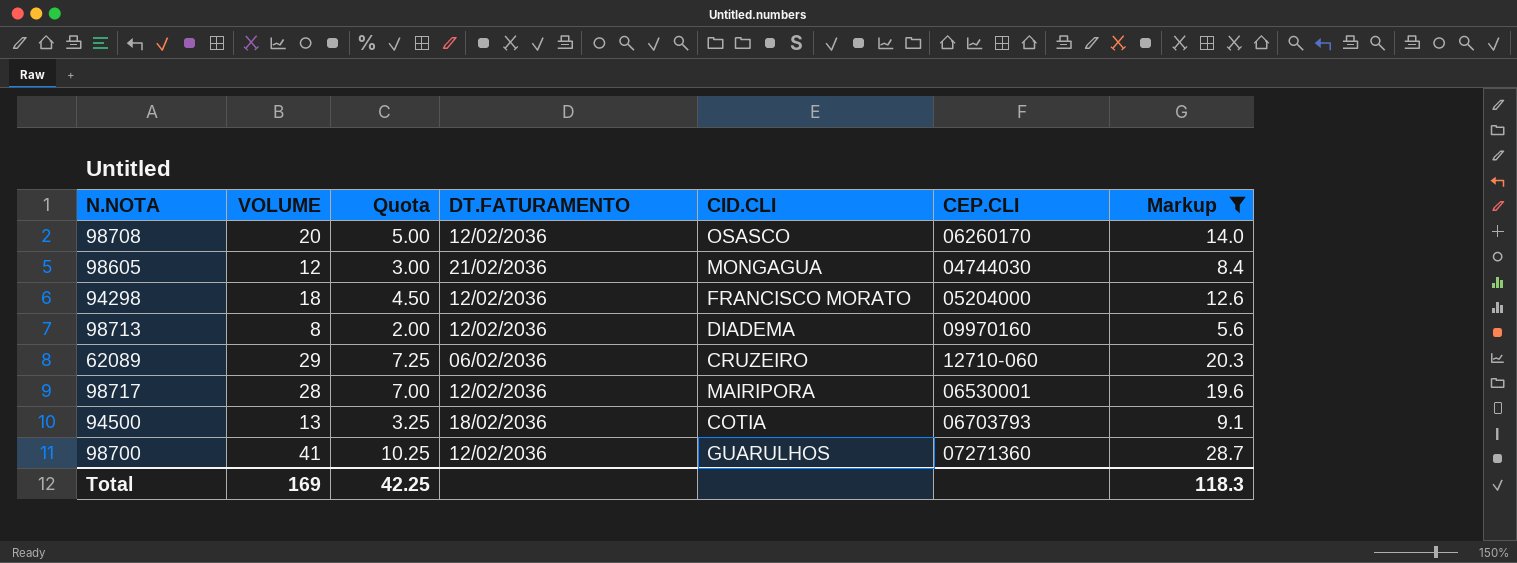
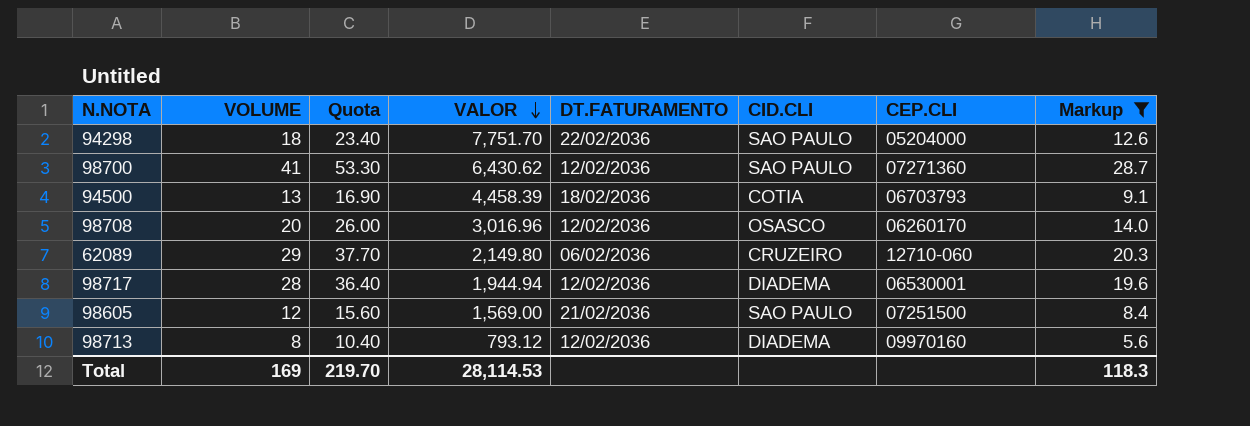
row order: none -> VALOR descending
column Quota | formula: [VOLUME] * 0.25 -> [VOLUME] * 1.3
column VALOR | position: none -> 4
94298 | DT.FATURAMENTO: 12/02/2036 -> 22/02/2036
94298 | CID.CLI: FRANCISCO MORATO -> SAO PAULO
98700 | CID.CLI: GUARULHOS -> SAO PAULO
98717 | CID.CLI: MAIRIPORA -> DIADEMA
98605 | CID.CLI: MONGAGUA -> SAO PAULO
98605 | CEP.CLI: 04744030 -> 07251500
Total | Quota: 42.25 -> 219.70

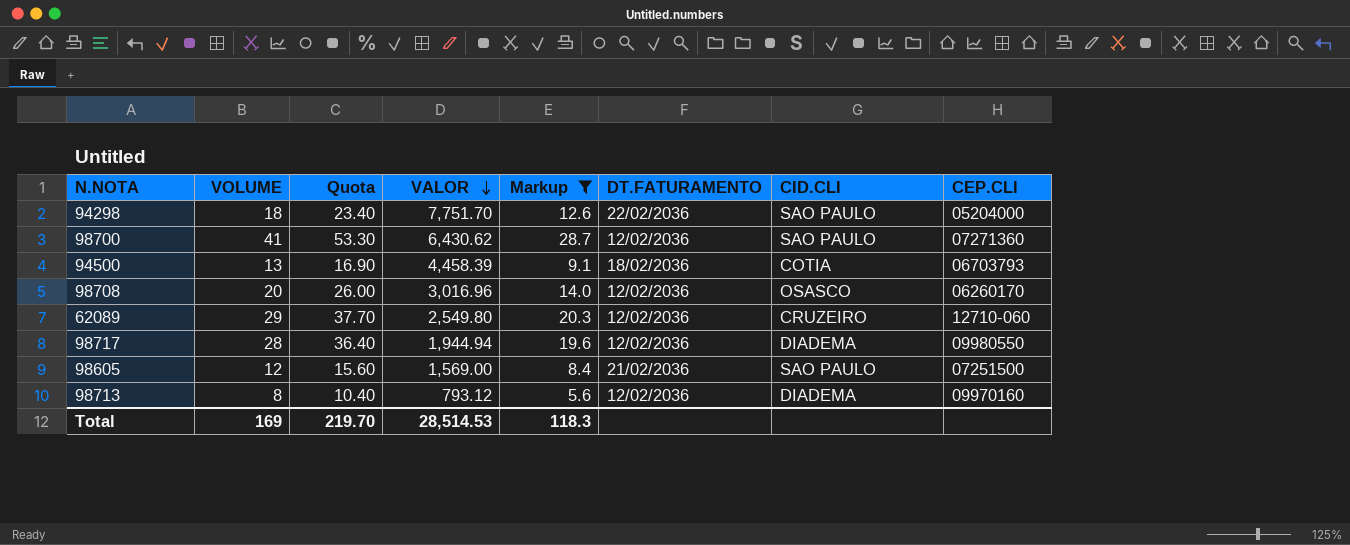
column Markup | position: 8 -> 5
62089 | VALOR: 2,149.80 -> 2,549.80
62089 | DT.FATURAMENTO: 06/02/2036 -> 12/02/2036
98717 | CEP.CLI: 06530001 -> 09980550
Total | VALOR: 28,114.53 -> 28,514.53

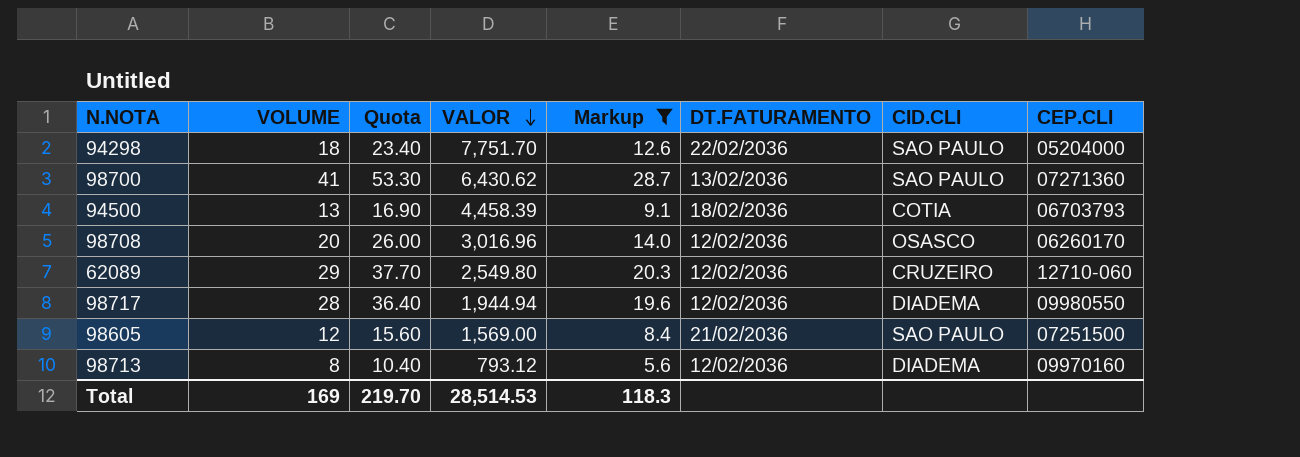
98700 | DT.FATURAMENTO: 12/02/2036 -> 13/02/2036

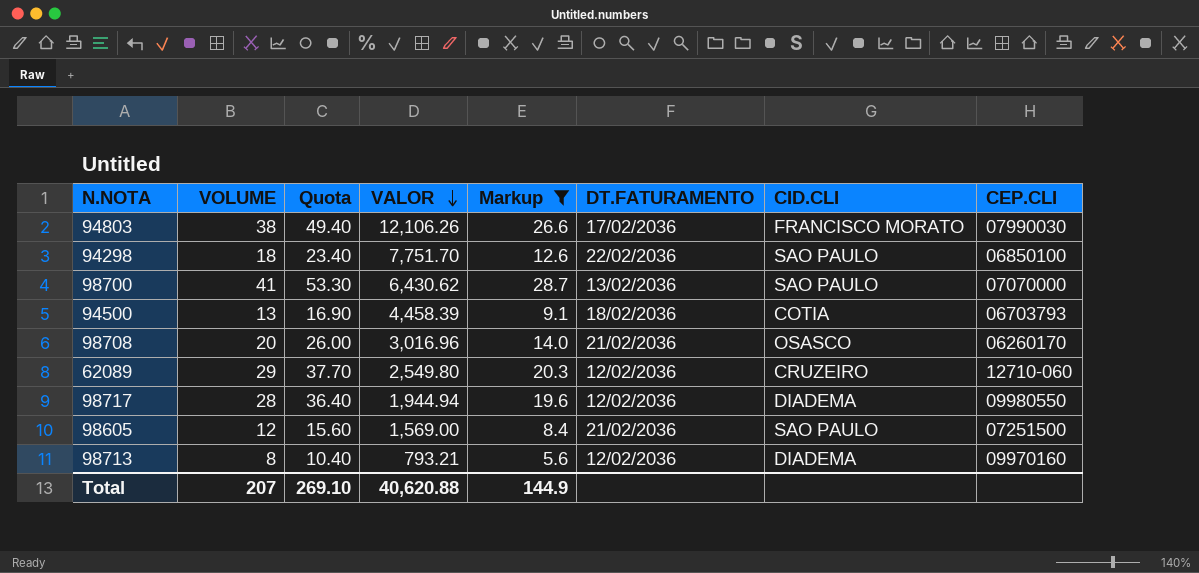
row 94803: none -> 38 | 49.40 | 12,106.26 | 26.6 | 17/02/2036 | FRANCISCO MORATO | 07990030
94298 | CEP.CLI: 05204000 -> 06850100
98700 | CEP.CLI: 07271360 -> 07070000
98708 | DT.FATURAMENTO: 12/02/2036 -> 21/02/2036
98713 | VALOR: 793.12 -> 793.21
Total | VOLUME: 169 -> 207
Total | Quota: 219.70 -> 269.10
Total | VALOR: 28,514.53 -> 40,620.88
Total | Markup: 118.3 -> 144.9

